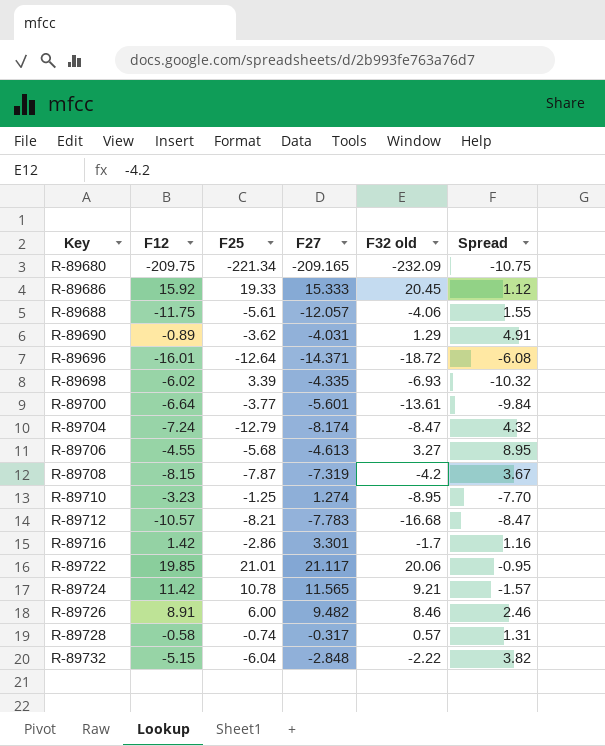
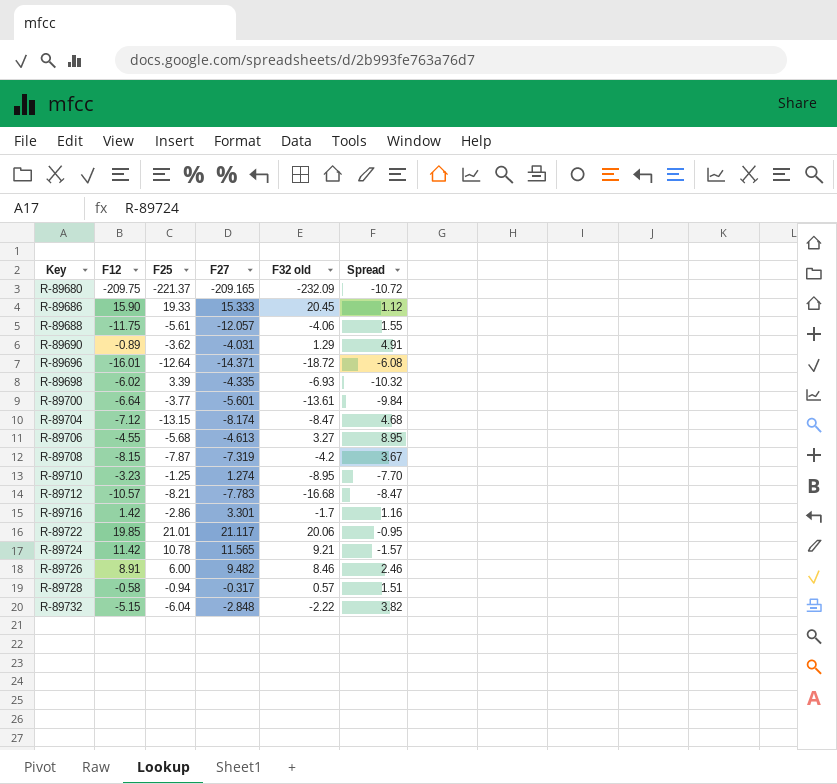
R-89680 | F25: -221.34 -> -221.37
R-89680 | Spread: -10.75 -> -10.72
R-89686 | F12: 15.92 -> 15.90
R-89704 | F12: -7.24 -> -7.12
R-89704 | F25: -12.79 -> -13.15
R-89704 | Spread: 4.32 -> 4.68
R-89728 | F25: -0.74 -> -0.94
R-89728 | Spread: 1.31 -> 1.51

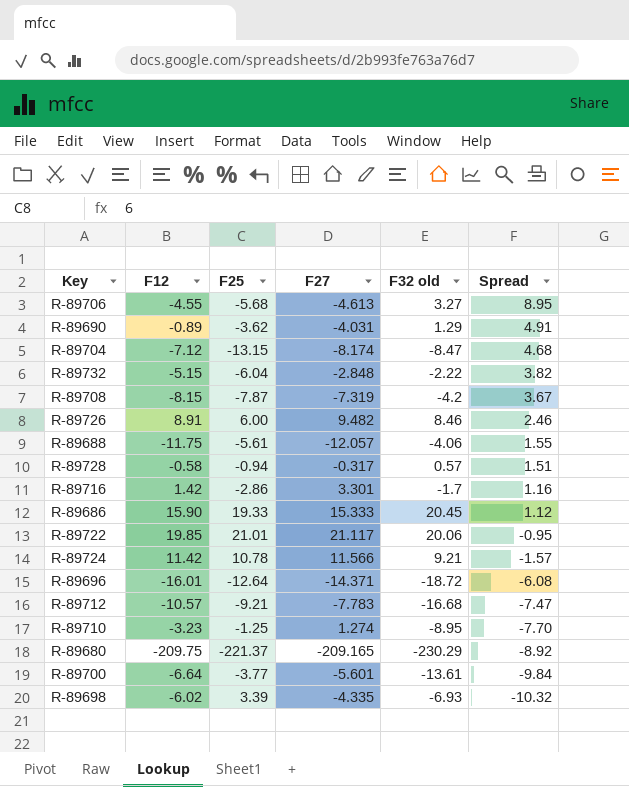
row order: Key ascending -> Spread descending
R-89724 | F27: 11.565 -> 11.566
R-89712 | F25: -8.21 -> -9.21
R-89712 | Spread: -8.47 -> -7.47
R-89680 | F32 old: -232.09 -> -230.29
R-89680 | Spread: -10.72 -> -8.92

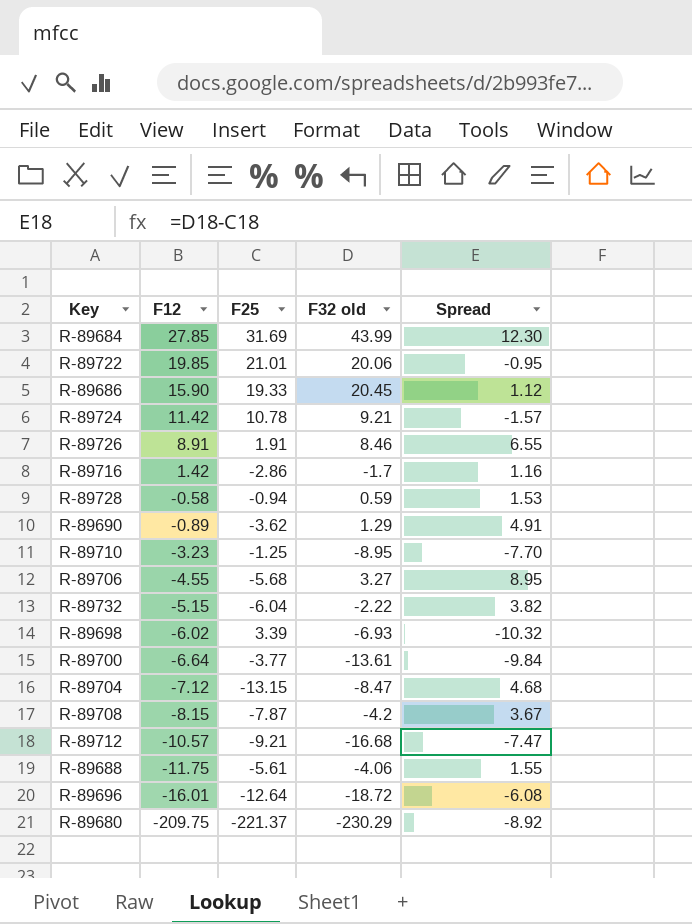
row order: Spread descending -> F12 descending
column F27 | position: 4 -> none
row R-89684: none -> 27.85 | 31.69 | 43.99 | 12.30
R-89726 | F25: 6.00 -> 1.91
R-89726 | Spread: 2.46 -> 6.55
R-89728 | F32 old: 0.57 -> 0.59
R-89728 | Spread: 1.51 -> 1.53

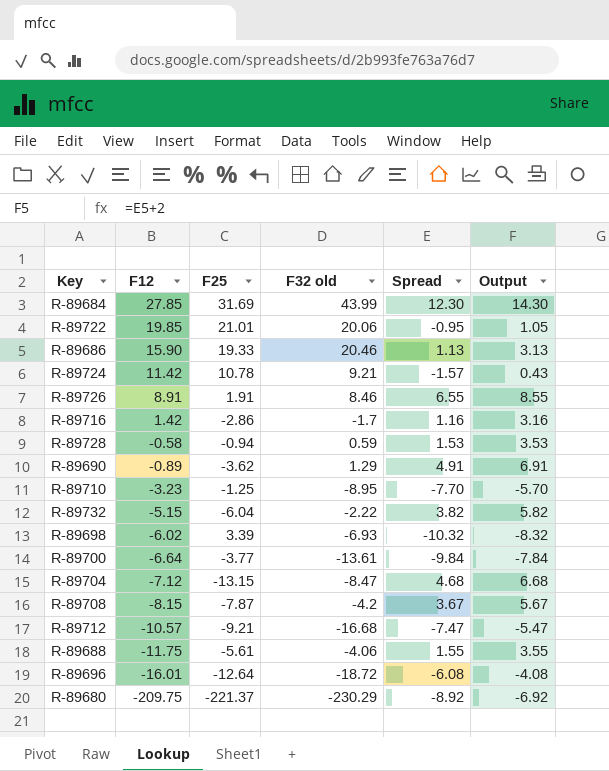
column Output | formula: none -> [Spread] + 2
row R-89706: -4.55 | -5.68 | 3.27 | 8.95 -> none
R-89686 | F32 old: 20.45 -> 20.46
R-89686 | Spread: 1.12 -> 1.13

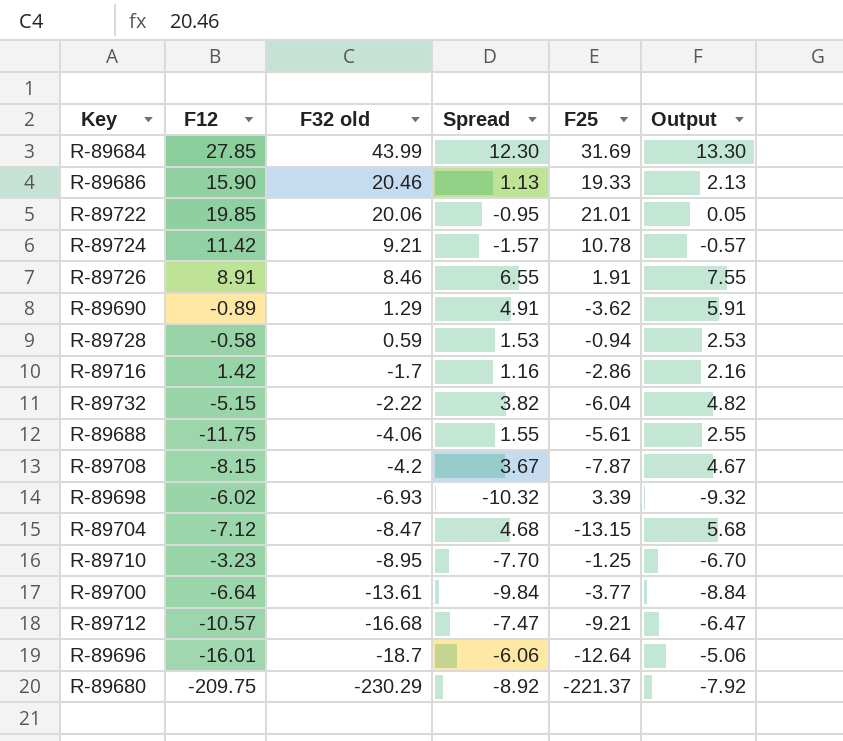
row order: F12 descending -> F32 old descending
column F25 | position: 3 -> 5
column Output | formula: [Spread] + 2 -> [Spread] + 1
R-89696 | F32 old: -18.72 -> -18.7
R-89696 | Spread: -6.08 -> -6.06

